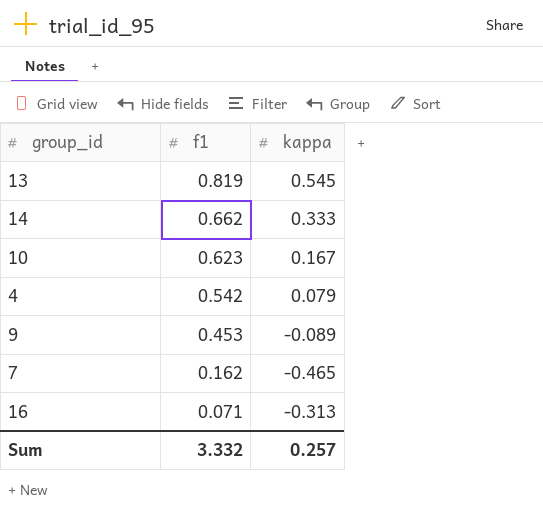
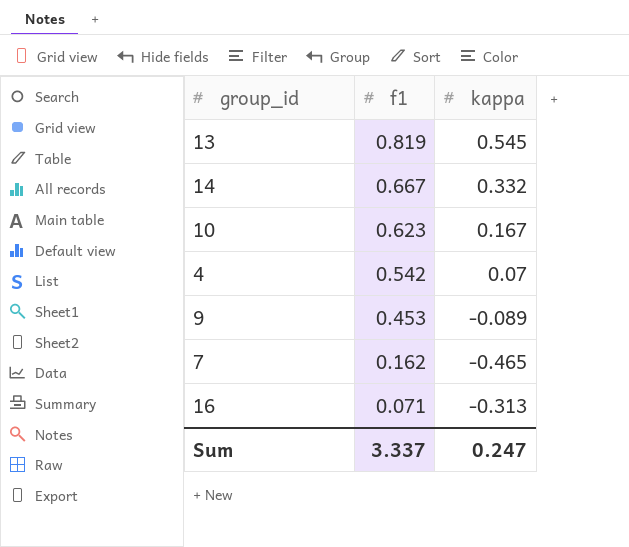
14 | f1: 0.662 -> 0.667
14 | kappa: 0.333 -> 0.332
4 | kappa: 0.079 -> 0.07
Sum | f1: 3.332 -> 3.337
Sum | kappa: 0.257 -> 0.247

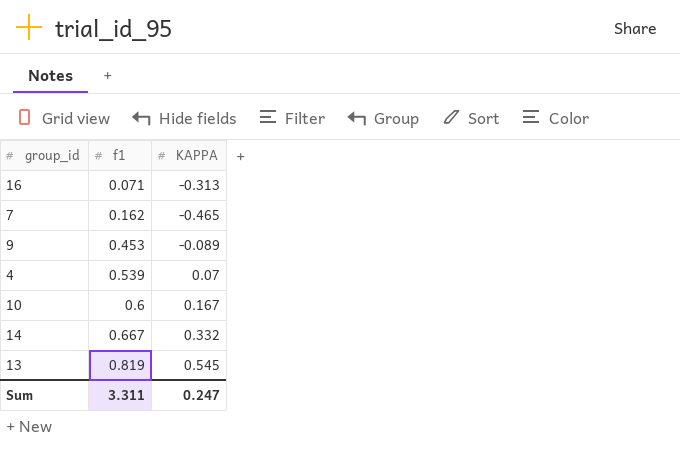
row order: f1 descending -> f1 ascending
column name: kappa -> KAPPA
4 | f1: 0.542 -> 0.539
10 | f1: 0.623 -> 0.6
Sum | f1: 3.337 -> 3.311

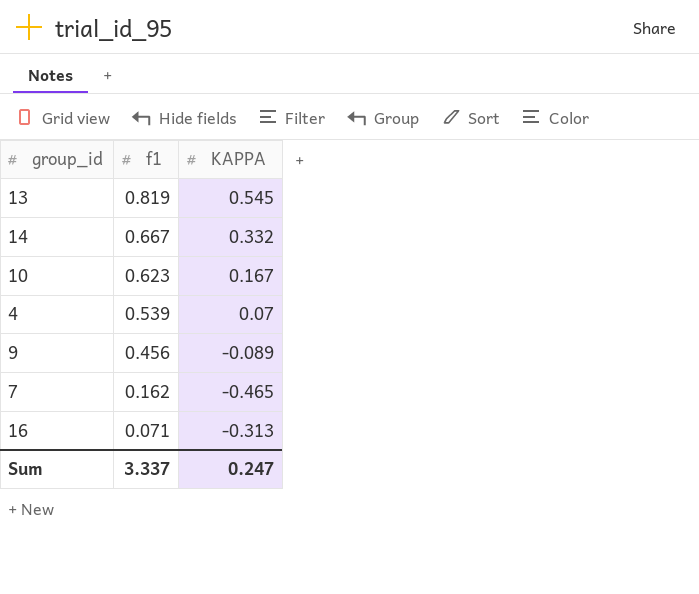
row order: f1 ascending -> f1 descending
10 | f1: 0.6 -> 0.623
9 | f1: 0.453 -> 0.456
Sum | f1: 3.311 -> 3.337

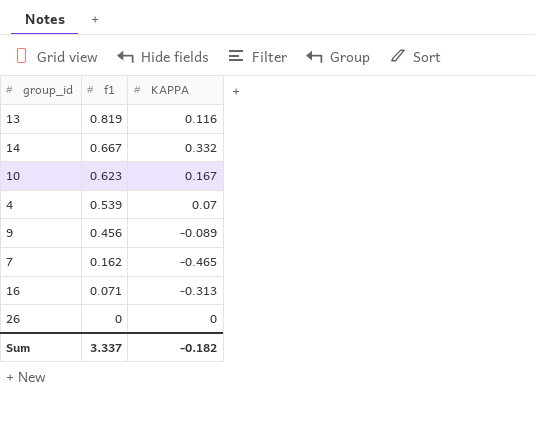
13 | KAPPA: 0.545 -> 0.116
row 26: none -> 0 | 0
Sum | KAPPA: 0.247 -> -0.182

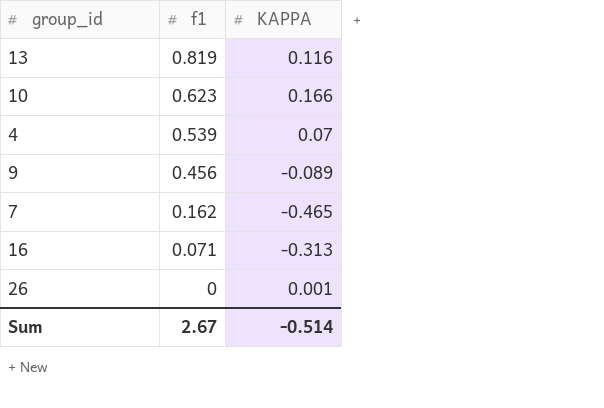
row 14: 0.667 | 0.332 -> none
10 | KAPPA: 0.167 -> 0.166
26 | KAPPA: 0 -> 0.001
Sum | f1: 3.337 -> 2.67
Sum | KAPPA: -0.182 -> -0.514

